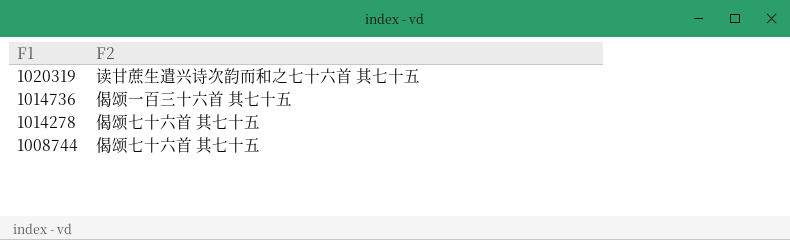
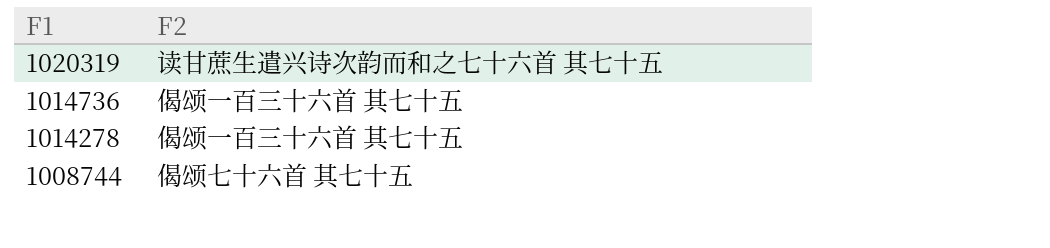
1014278 | F2: 偈颂七十六首 其七十五 -> 偈颂一百三十六首 其七十五

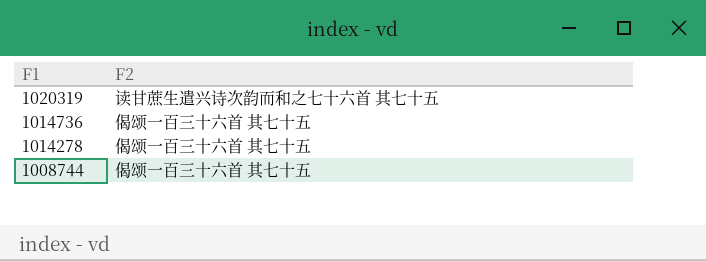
1008744 | F2: 偈颂七十六首 其七十五 -> 偈颂一百三十六首 其七十五

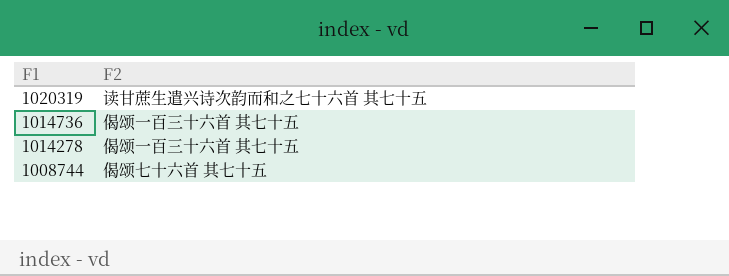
1008744 | F2: 偈颂一百三十六首 其七十五 -> 偈颂七十六首 其七十五

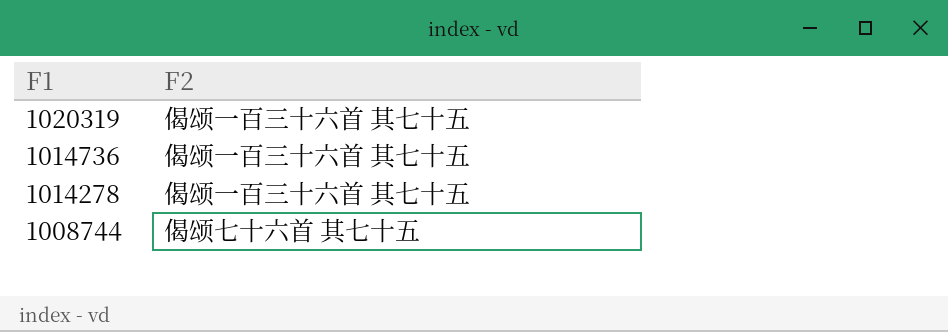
1020319 | F2: 读甘蔗生遣兴诗次韵而和之七十六首 其七十五 -> 偈颂一百三十六首 其七十五

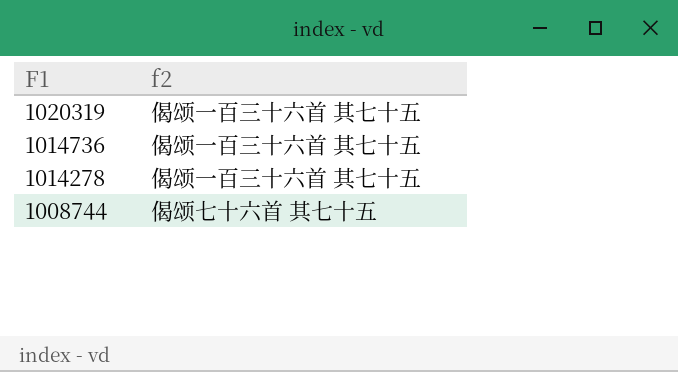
column name: F2 -> f2

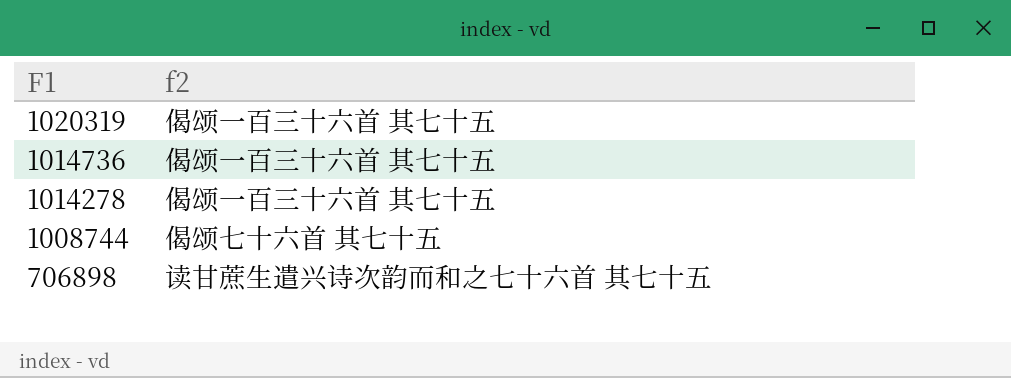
row 706898: none -> 读甘蔗生遣兴诗次韵而和之七十六首 其七十五

